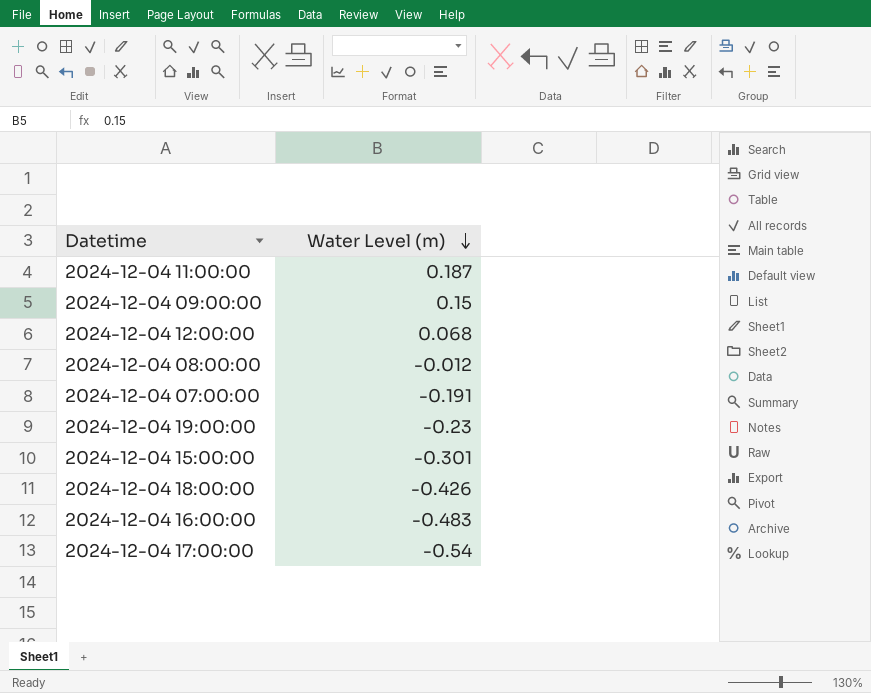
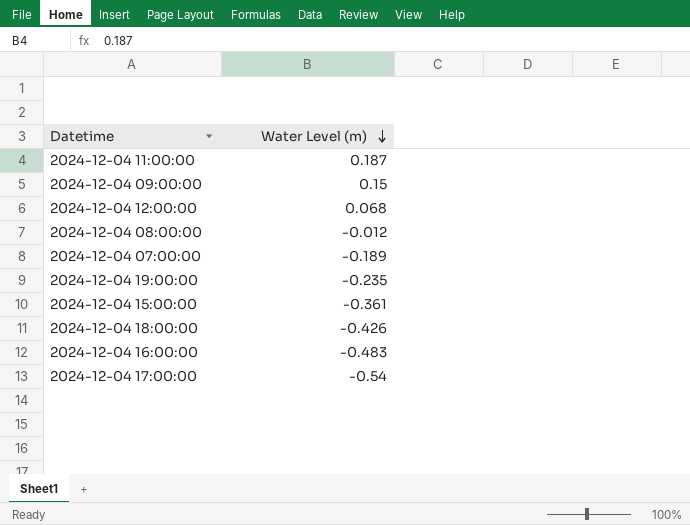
2024-12-04 07:00:00 | Water Level (m): -0.191 -> -0.189
2024-12-04 19:00:00 | Water Level (m): -0.23 -> -0.235
2024-12-04 15:00:00 | Water Level (m): -0.301 -> -0.361

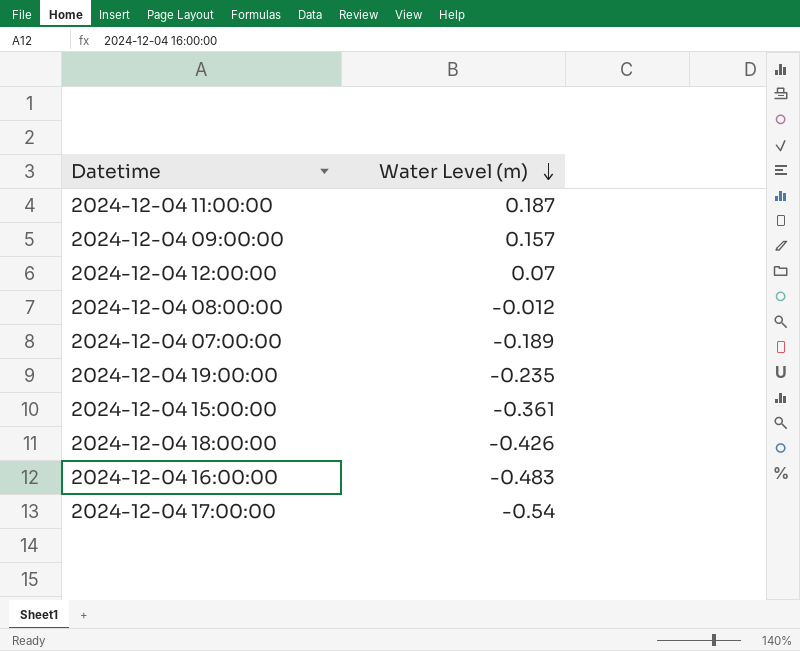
2024-12-04 09:00:00 | Water Level (m): 0.15 -> 0.157
2024-12-04 12:00:00 | Water Level (m): 0.068 -> 0.07

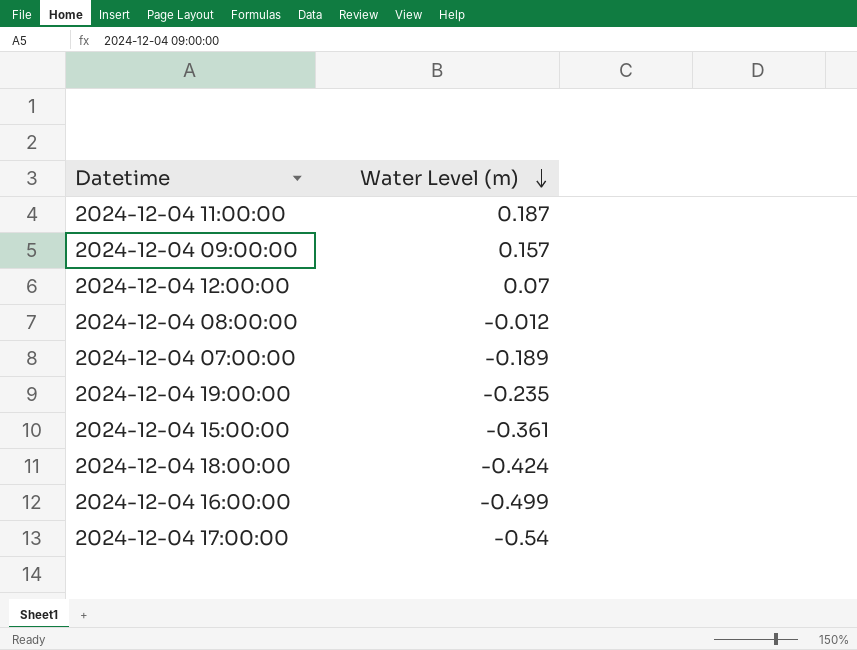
2024-12-04 18:00:00 | Water Level (m): -0.426 -> -0.424
2024-12-04 16:00:00 | Water Level (m): -0.483 -> -0.499

